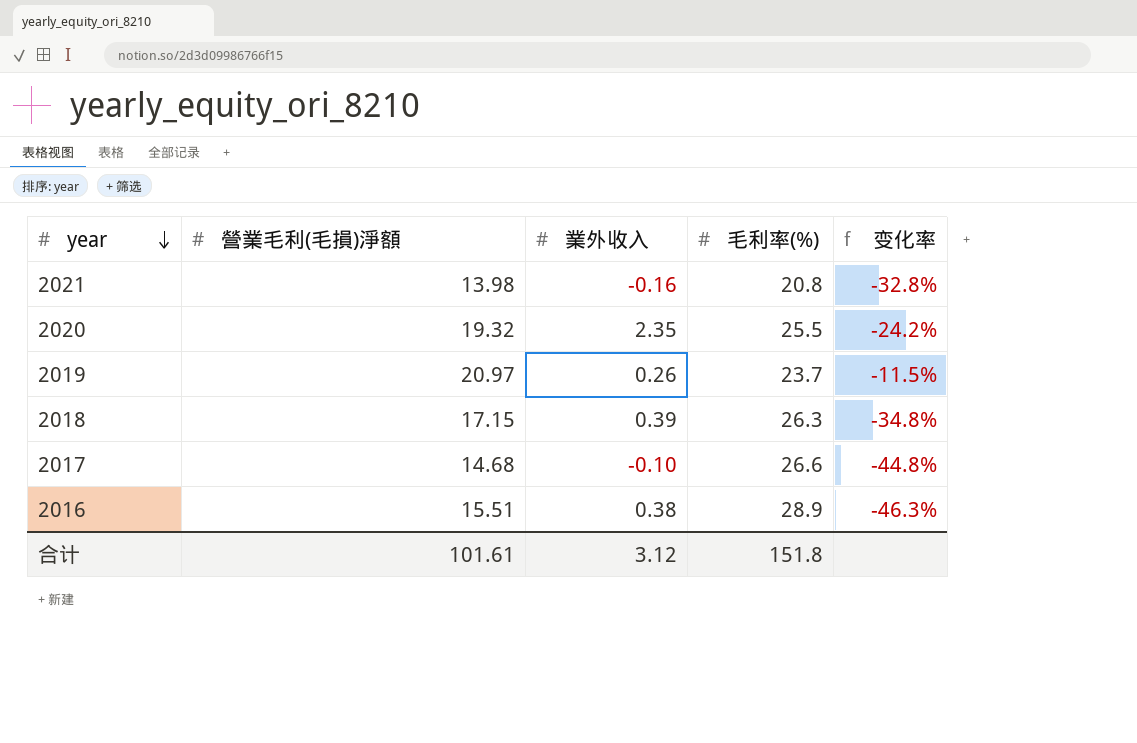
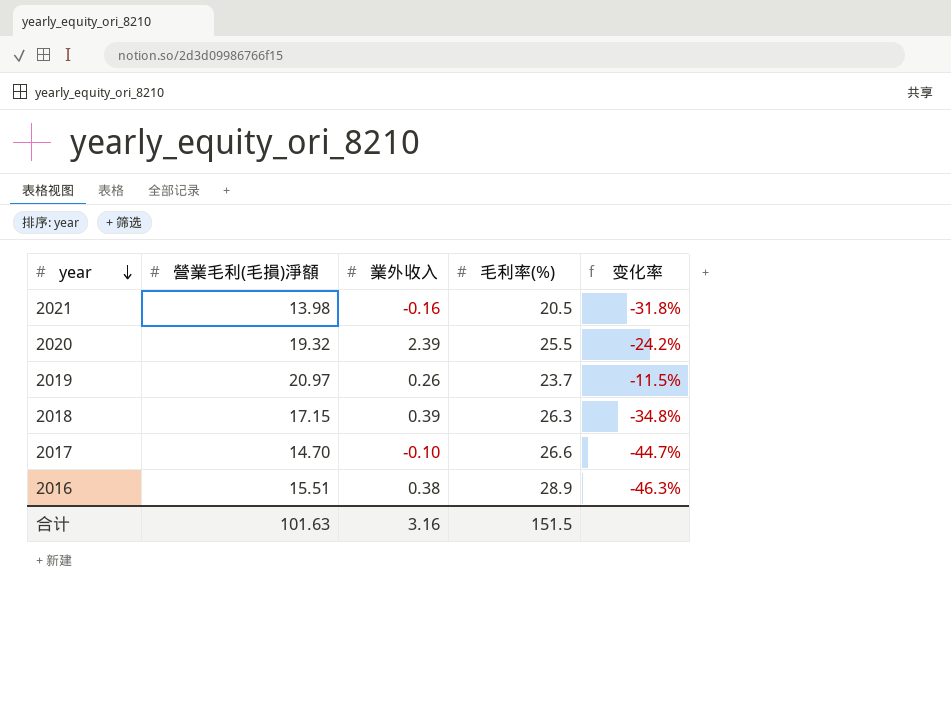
2021 | 毛利率(%): 20.8 -> 20.5
2021 | 变化率: -32.8% -> -31.8%
2020 | 業外收入: 2.35 -> 2.39
2017 | 營業毛利(毛損)淨額: 14.68 -> 14.70
2017 | 变化率: -44.8% -> -44.7%
合计 | 營業毛利(毛損)淨額: 101.61 -> 101.63
合计 | 業外收入: 3.12 -> 3.16
合计 | 毛利率(%): 151.8 -> 151.5

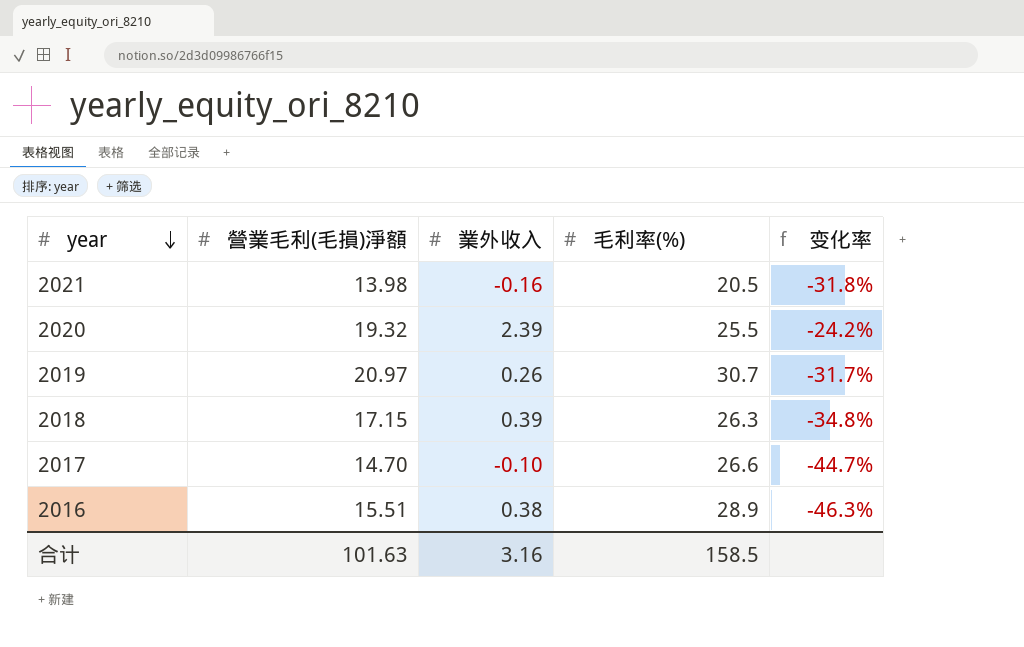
2019 | 毛利率(%): 23.7 -> 30.7
2019 | 变化率: -11.5% -> -31.7%
合计 | 毛利率(%): 151.5 -> 158.5

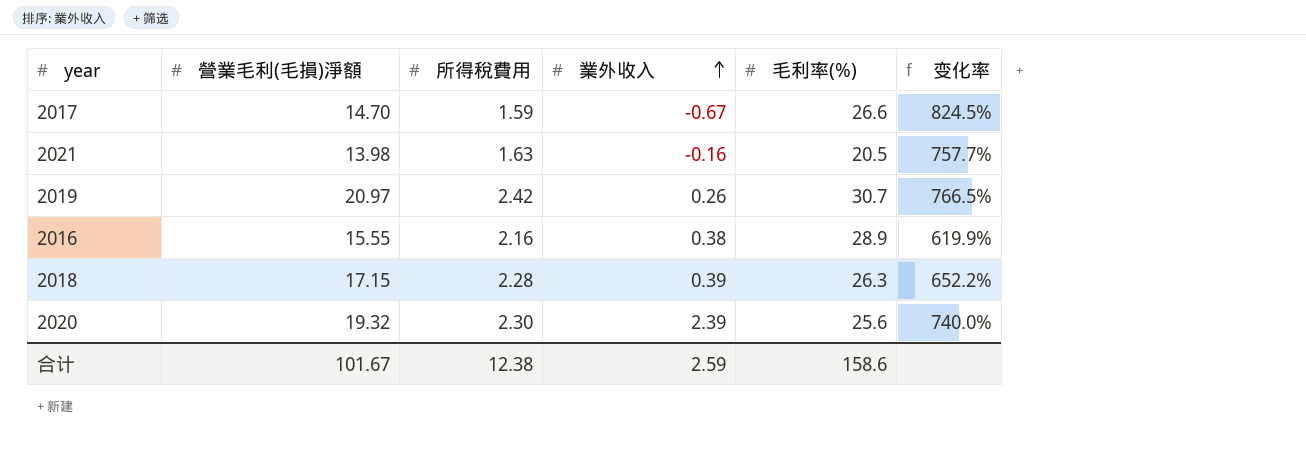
row order: year descending -> 業外收入 ascending
column 所得稅費用 | position: none -> 3
column 变化率 | formula: ([營業毛利(毛損)淨額] - [毛利率(%)]) / [毛利率(%)] -> ([營業毛利(毛損)淨額] - [所得稅費用]) / [所得稅費用]
2017 | 業外收入: -0.10 -> -0.67
2016 | 營業毛利(毛損)淨額: 15.51 -> 15.55
2020 | 毛利率(%): 25.5 -> 25.6
合计 | 營業毛利(毛損)淨額: 101.63 -> 101.67
合计 | 業外收入: 3.16 -> 2.59
合计 | 毛利率(%): 158.5 -> 158.6

